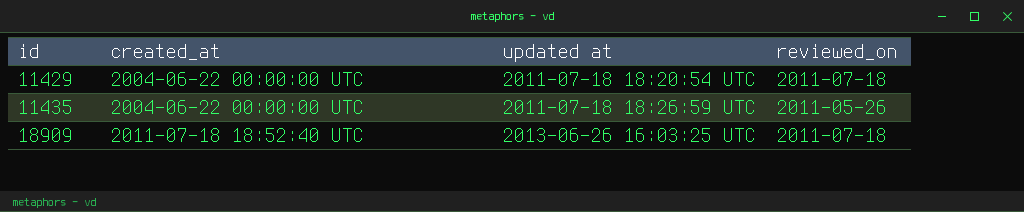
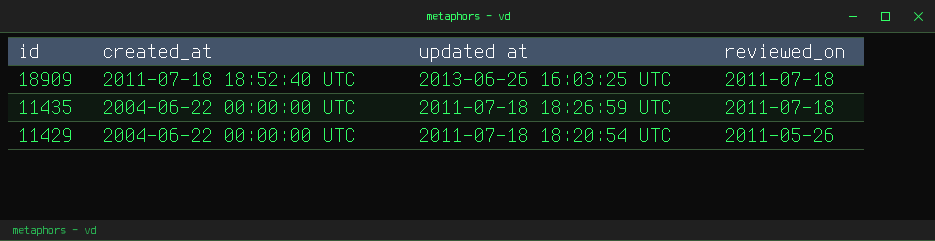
row order: id ascending -> id descending
11435 | reviewed_on: 2011-05-26 -> 2011-07-18
11429 | reviewed_on: 2011-07-18 -> 2011-05-26

